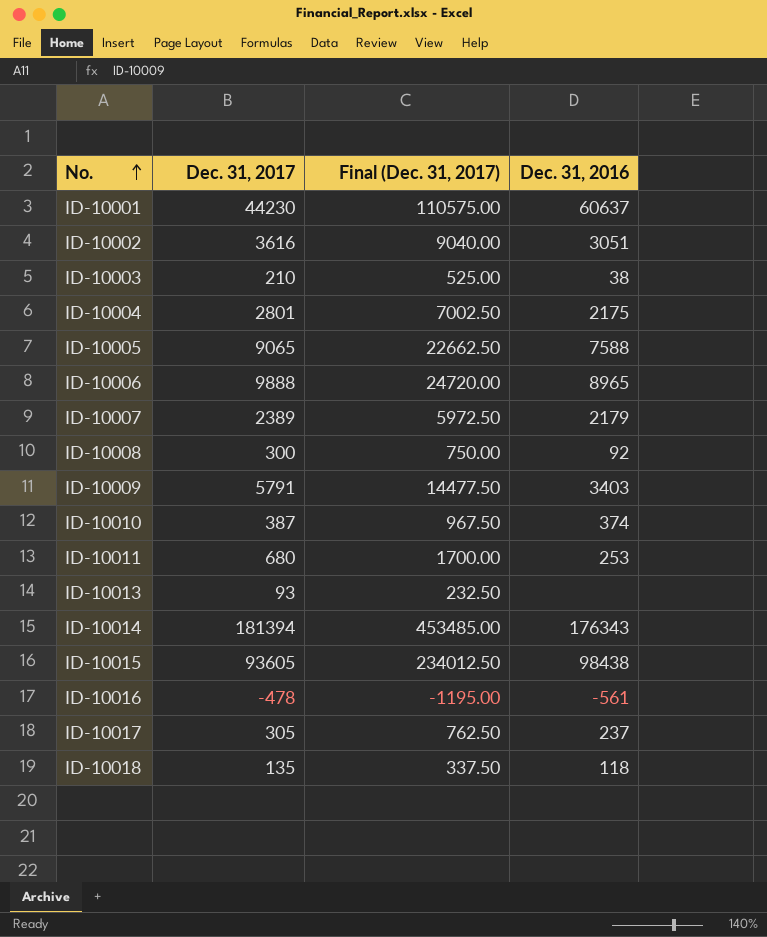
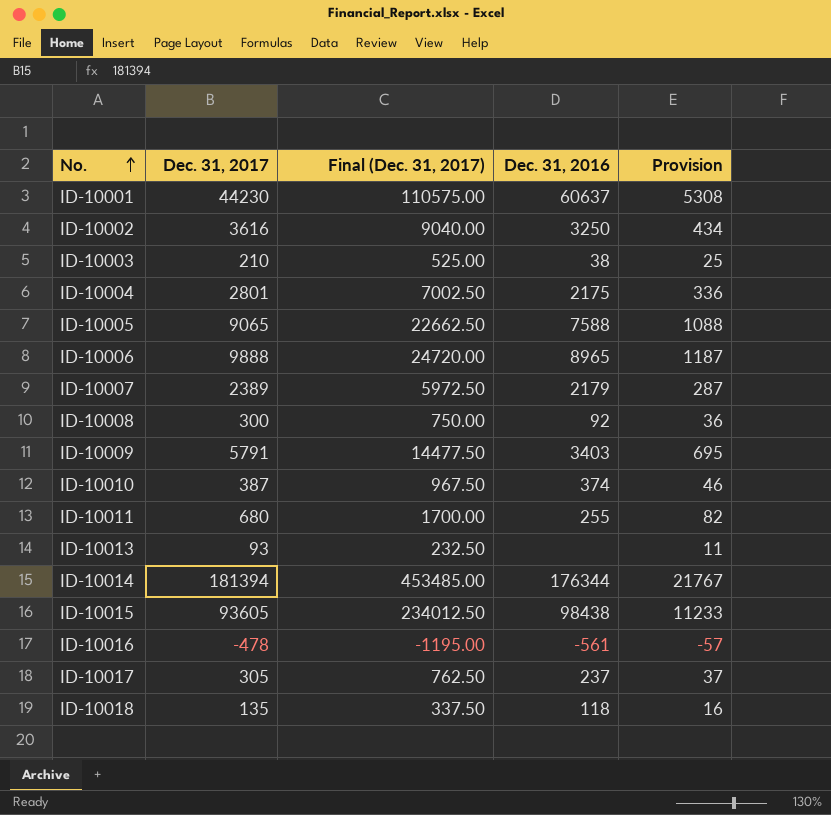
column Provision | formula: none -> [Dec. 31, 2017] * 0.12
ID-10002 | Dec. 31, 2016: 3051 -> 3250
ID-10011 | Dec. 31, 2016: 253 -> 255
ID-10014 | Dec. 31, 2016: 176343 -> 176344

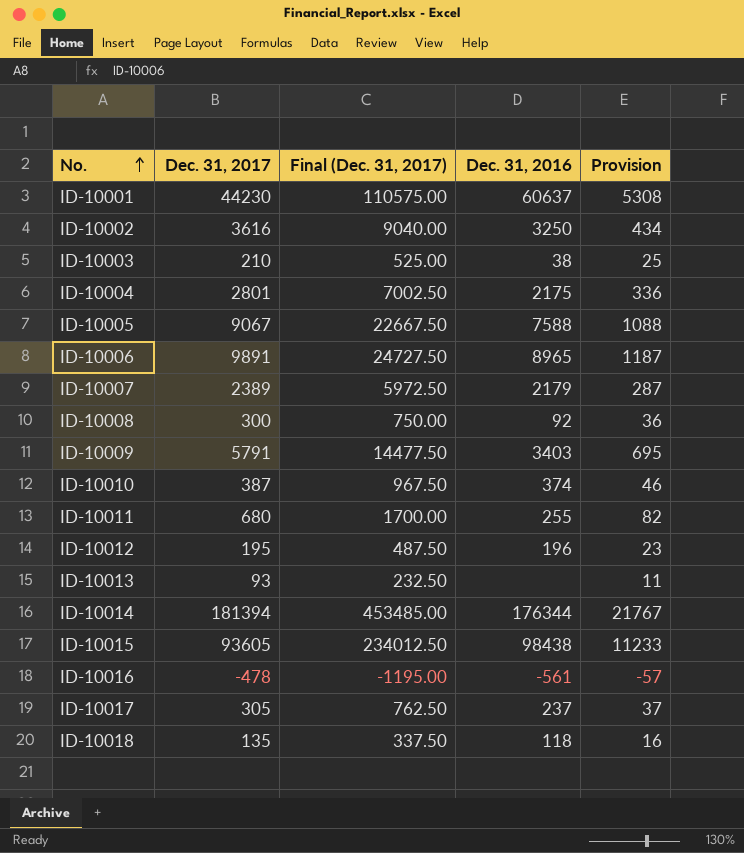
ID-10005 | Dec. 31, 2017: 9065 -> 9067
ID-10005 | Final (Dec. 31, 2017): 22662.50 -> 22667.50
ID-10006 | Dec. 31, 2017: 9888 -> 9891
ID-10006 | Final (Dec. 31, 2017): 24720.00 -> 24727.50
row ID-10012: none -> 195 | 487.50 | 196 | 23

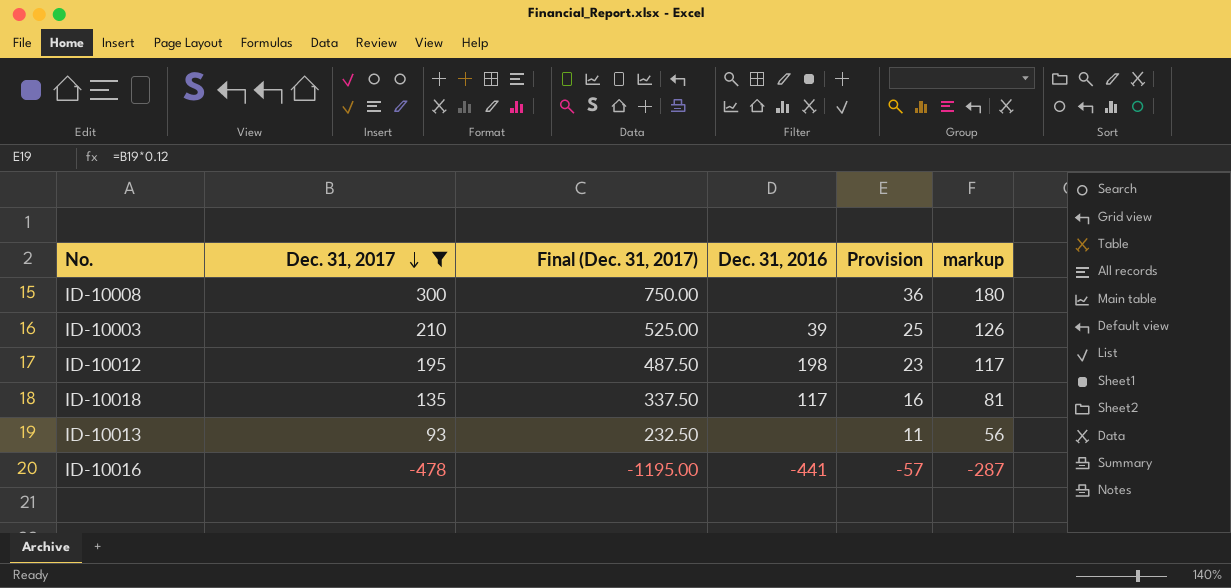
filter: none -> Dec. 31, 2017 <= 300
row order: No. ascending -> Dec. 31, 2017 descending
column markup | formula: none -> [Dec. 31, 2017] * 0.6
ID-10008 | Dec. 31, 2016: 92 -> none
ID-10003 | Dec. 31, 2016: 38 -> 39
ID-10012 | Dec. 31, 2016: 196 -> 198
ID-10018 | Dec. 31, 2016: 118 -> 117
ID-10016 | Dec. 31, 2016: -561 -> -441

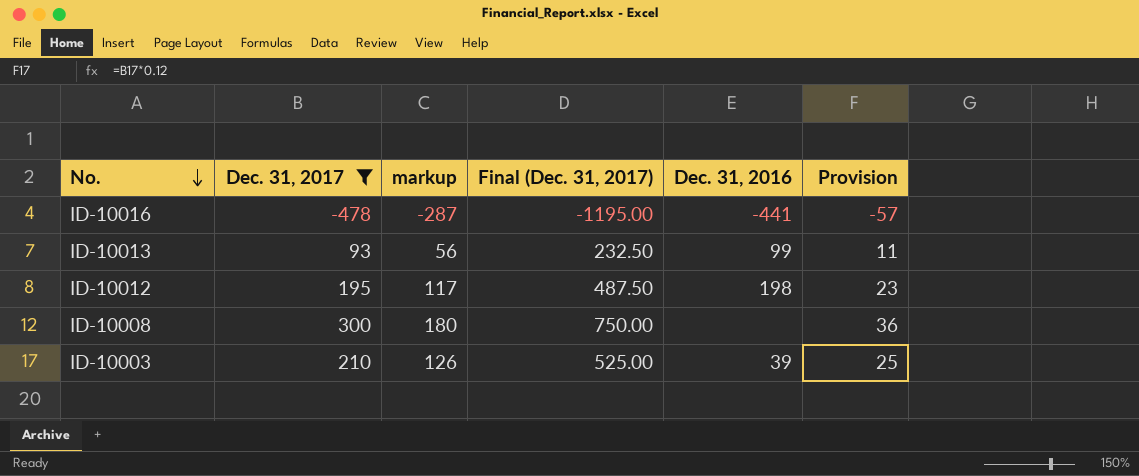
row order: Dec. 31, 2017 descending -> No. descending
column markup | position: 6 -> 3
row ID-10018: 135 | 337.50 | 117 | 16 | 81 -> none
ID-10013 | Dec. 31, 2016: none -> 99

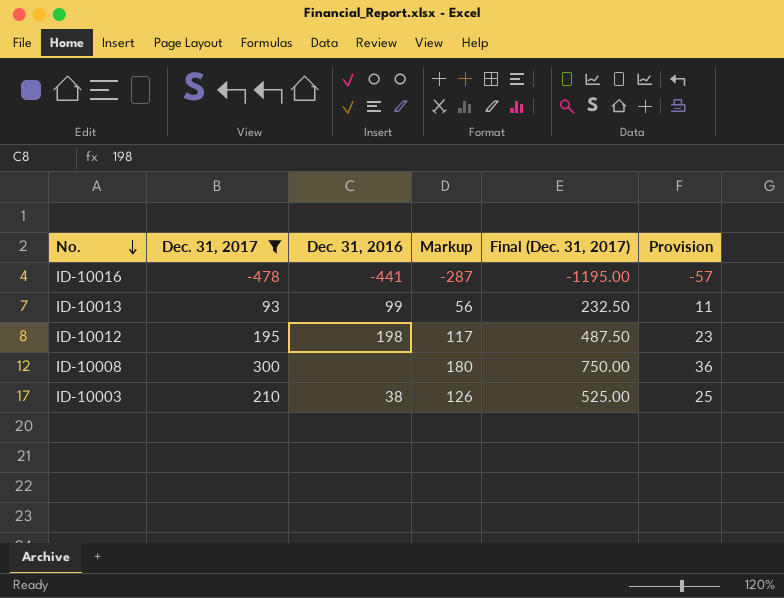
column Dec. 31, 2016 | position: 5 -> 3
column name: markup -> Markup
ID-10003 | Dec. 31, 2016: 39 -> 38

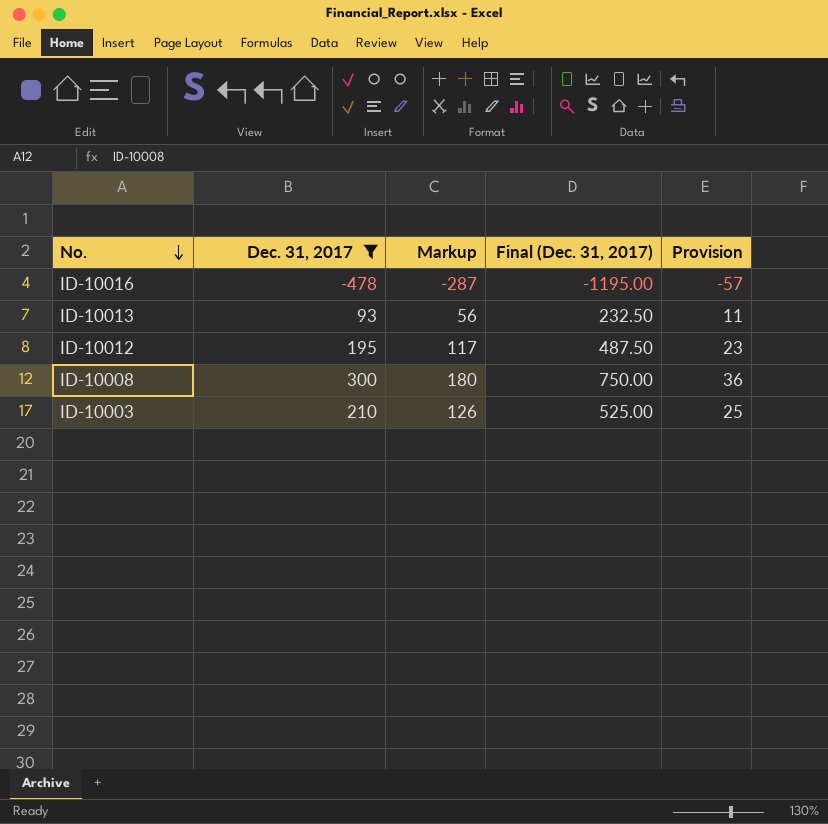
column Dec. 31, 2016 | position: 3 -> none

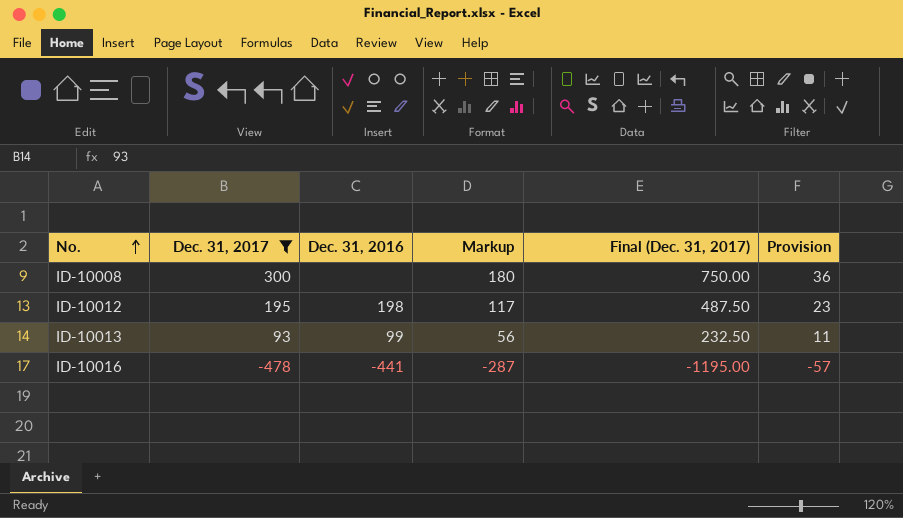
row order: No. descending -> No. ascending
column Dec. 31, 2016 | position: none -> 3
row ID-10003: 210 | 126 | 525.00 | 25 -> none

